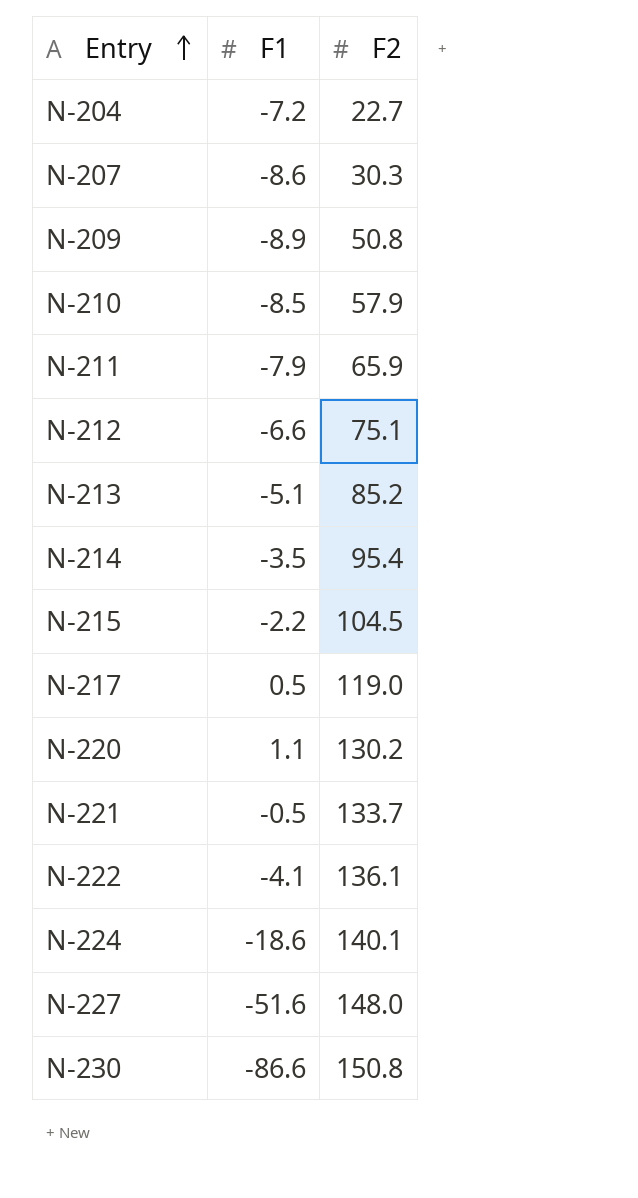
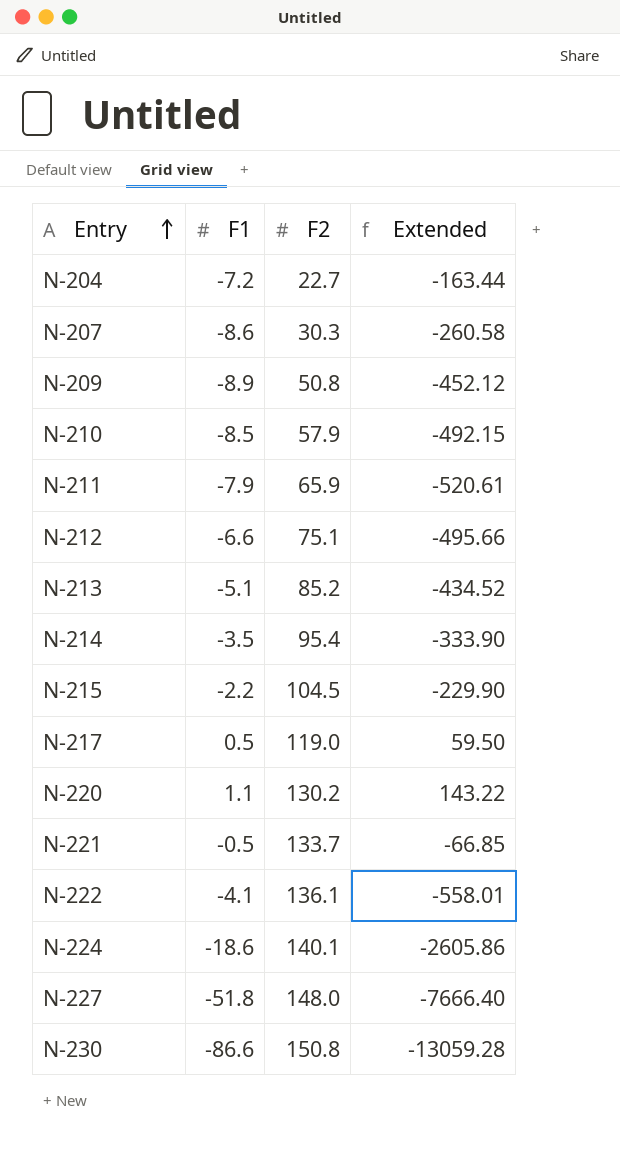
column Extended | formula: none -> [F1] * [F2]
N-227 | F1: -51.6 -> -51.8

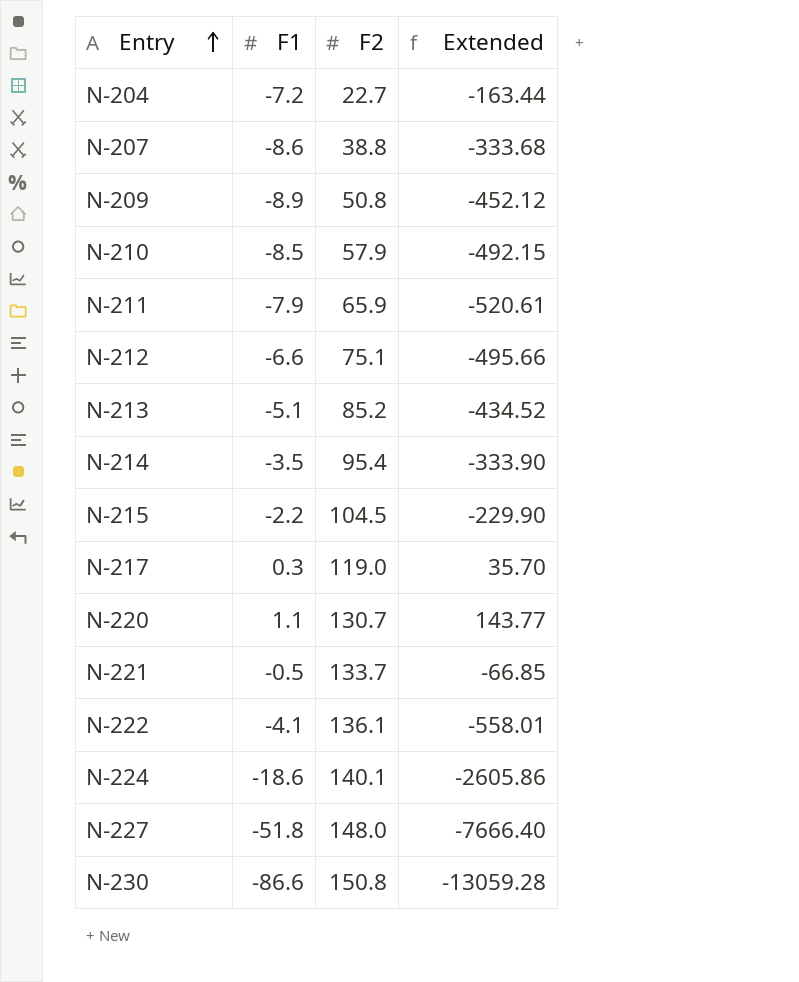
N-207 | F2: 30.3 -> 38.8
N-207 | Extended: -260.58 -> -333.68
N-217 | F1: 0.5 -> 0.3
N-217 | Extended: 59.50 -> 35.70
N-220 | F2: 130.2 -> 130.7
N-220 | Extended: 143.22 -> 143.77

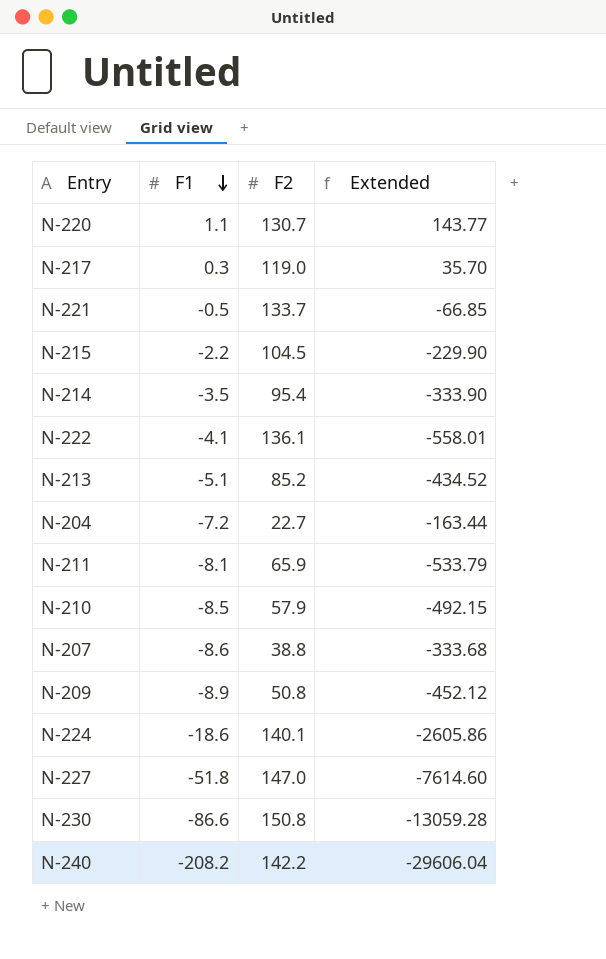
row order: Entry ascending -> F1 descending
row N-212: -6.6 | 75.1 | -495.66 -> none
N-211 | F1: -7.9 -> -8.1
N-211 | Extended: -520.61 -> -533.79
N-227 | F2: 148.0 -> 147.0
N-227 | Extended: -7666.40 -> -7614.60
row N-240: none -> -208.2 | 142.2 | -29606.04

